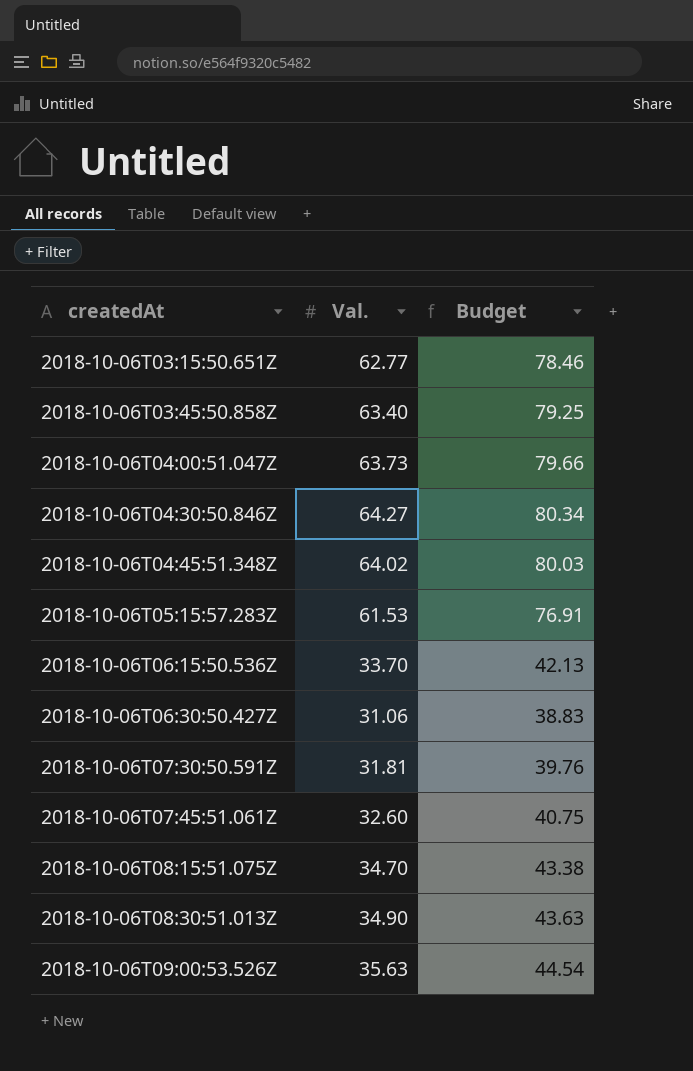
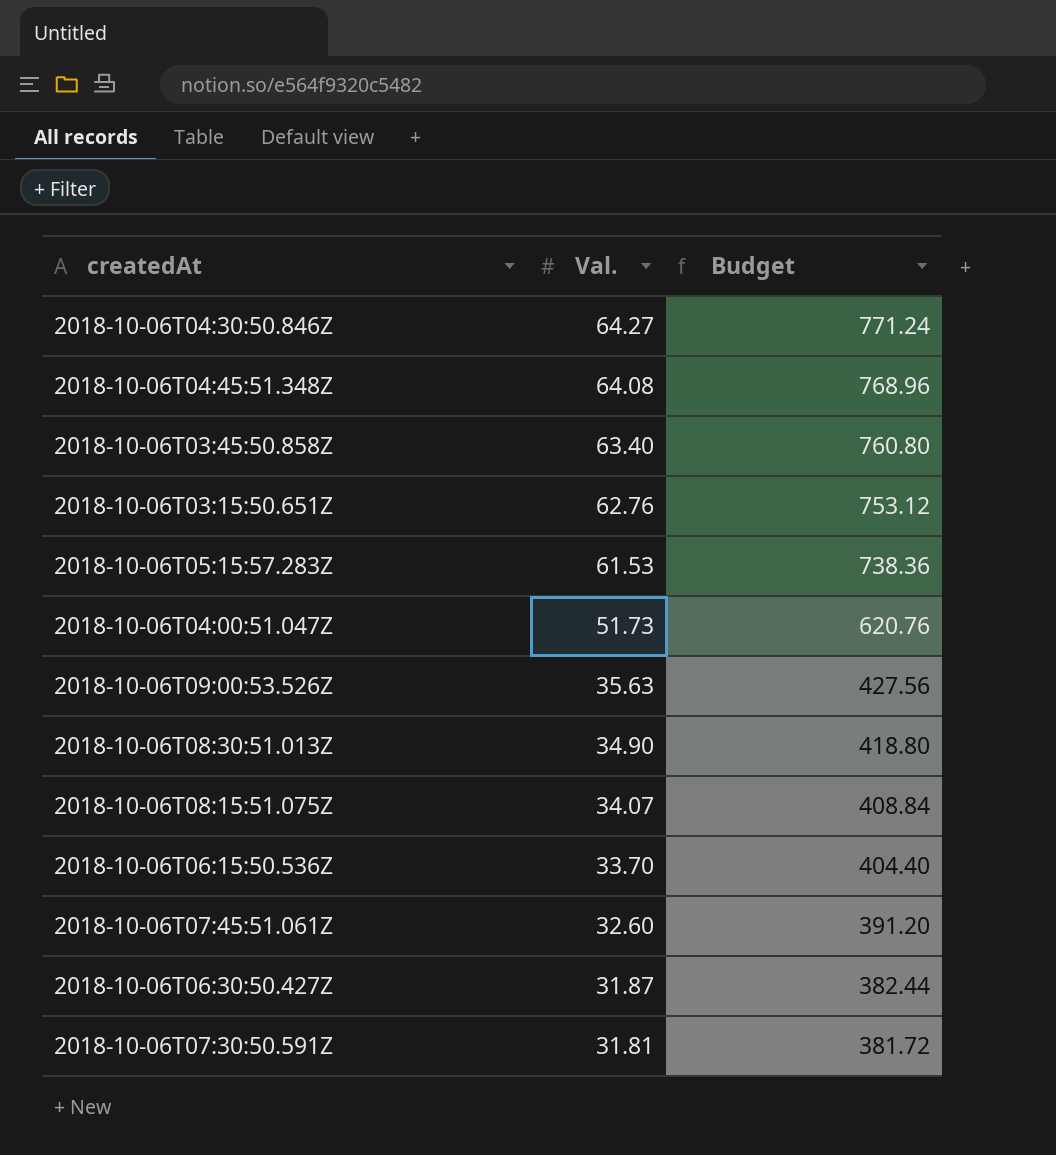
row order: createdAt ascending -> Val. descending
column Budget | formula: [Val.] * 1.25 -> [Val.] * 12
2018-10-06T04:45:51.348Z | Val.: 64.02 -> 64.08
2018-10-06T03:15:50.651Z | Val.: 62.77 -> 62.76
2018-10-06T04:00:51.047Z | Val.: 63.73 -> 51.73
2018-10-06T08:15:51.075Z | Val.: 34.70 -> 34.07
2018-10-06T06:30:50.427Z | Val.: 31.06 -> 31.87

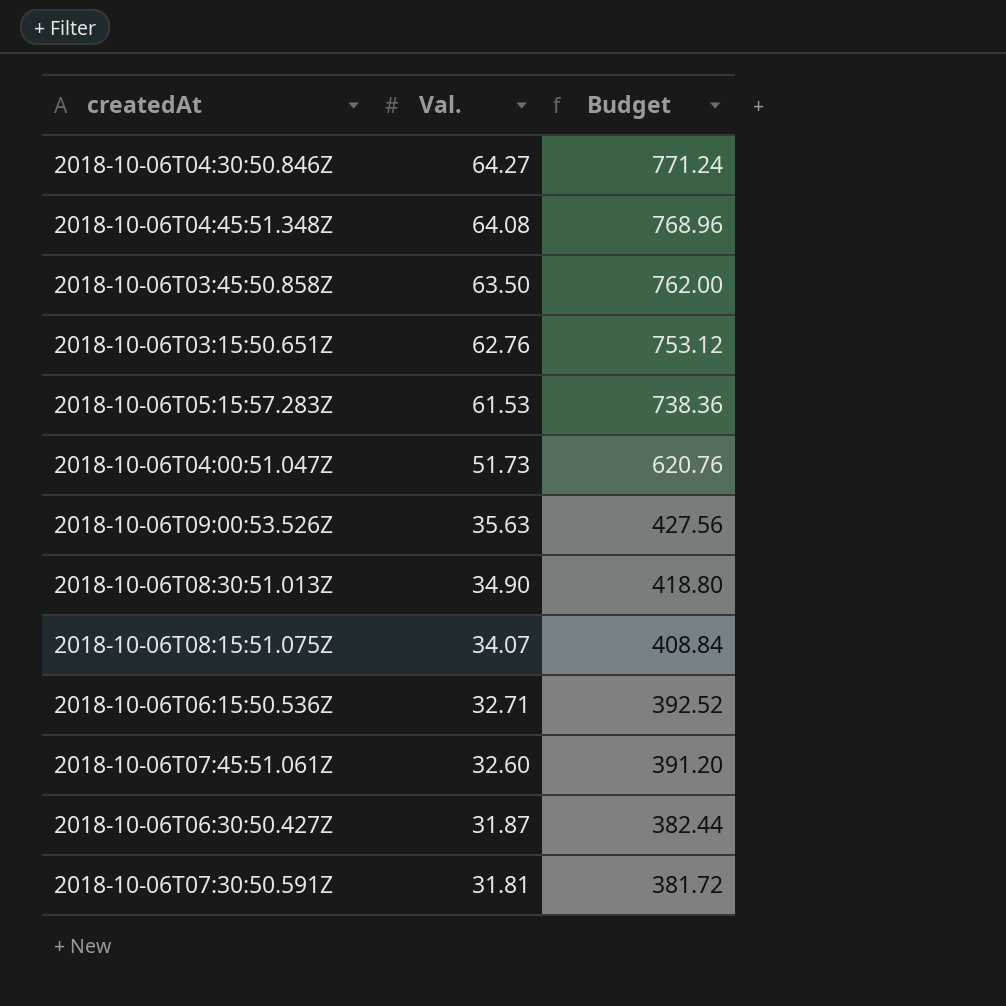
2018-10-06T03:45:50.858Z | Val.: 63.40 -> 63.50
2018-10-06T03:45:50.858Z | Budget: 760.80 -> 762.00
2018-10-06T06:15:50.536Z | Val.: 33.70 -> 32.71
2018-10-06T06:15:50.536Z | Budget: 404.40 -> 392.52

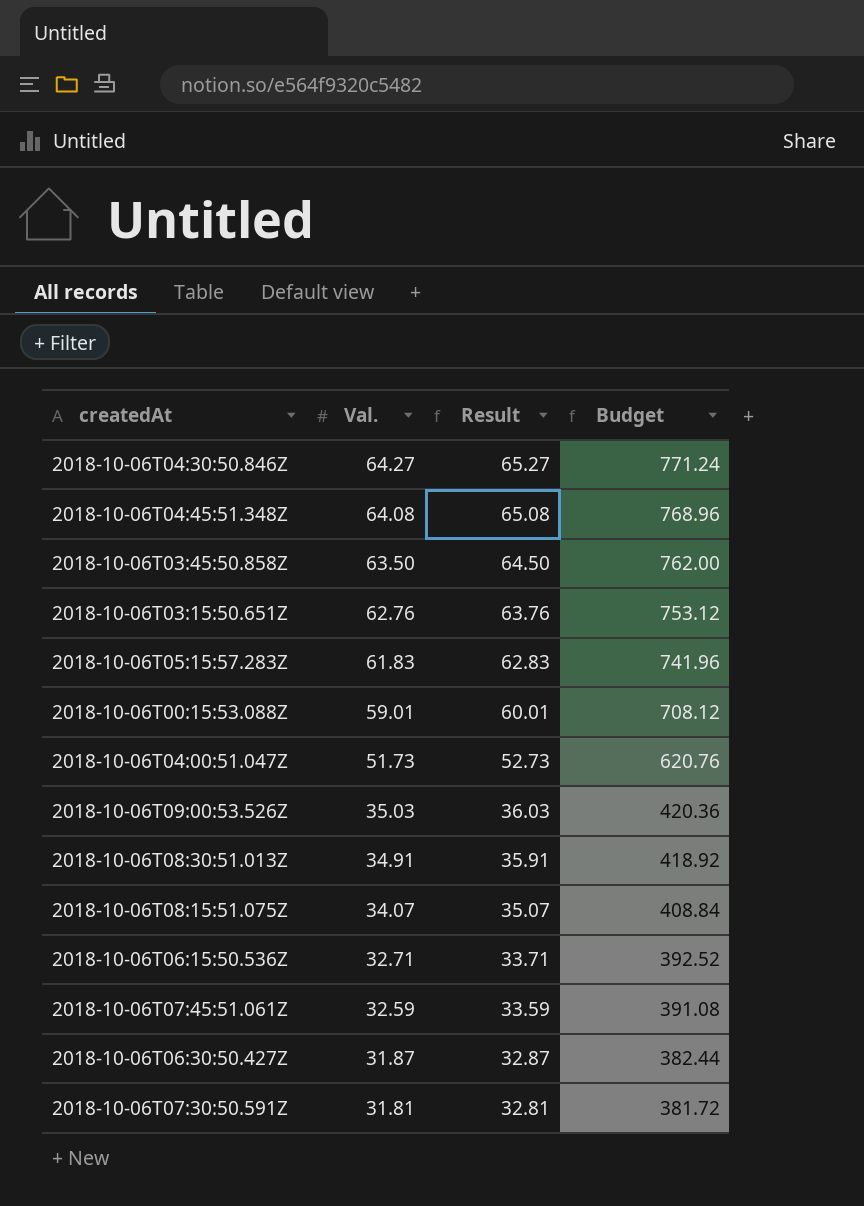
column Result | formula: none -> [Val.] + 1
2018-10-06T05:15:57.283Z | Val.: 61.53 -> 61.83
2018-10-06T05:15:57.283Z | Budget: 738.36 -> 741.96
row 2018-10-06T00:15:53.088Z: none -> 59.01 | 60.01 | 708.12
2018-10-06T09:00:53.526Z | Val.: 35.63 -> 35.03
2018-10-06T09:00:53.526Z | Budget: 427.56 -> 420.36
2018-10-06T08:30:51.013Z | Val.: 34.90 -> 34.91
2018-10-06T08:30:51.013Z | Budget: 418.80 -> 418.92
2018-10-06T07:45:51.061Z | Val.: 32.60 -> 32.59
2018-10-06T07:45:51.061Z | Budget: 391.20 -> 391.08

